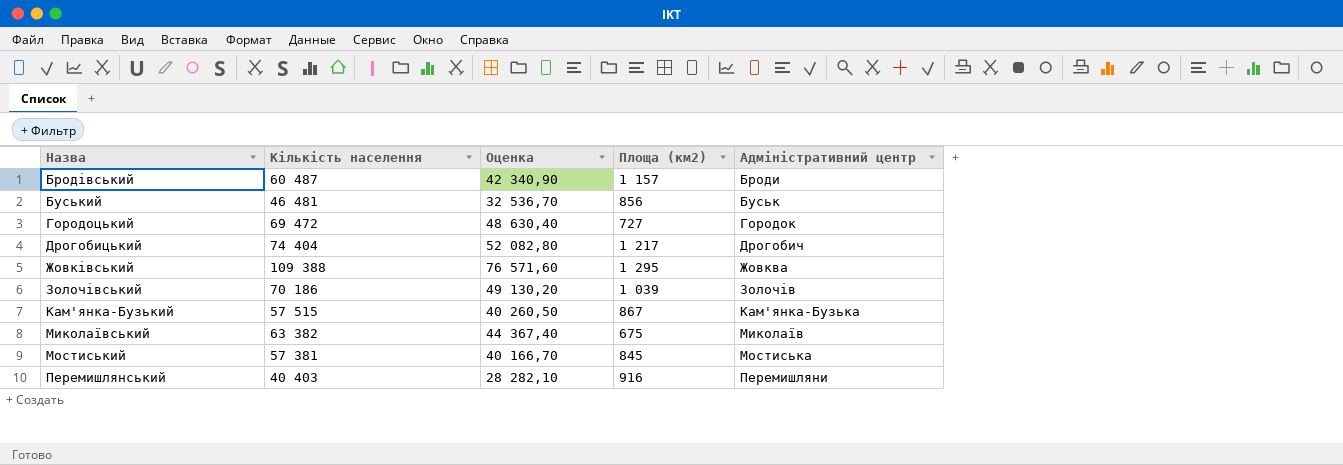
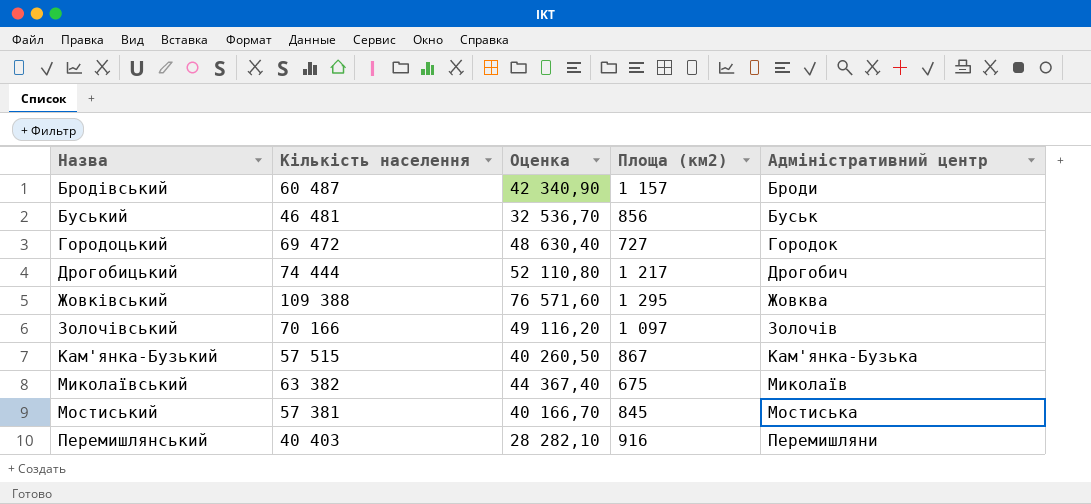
Дрогобицький | Кількість населення: 74 404 -> 74 444
Дрогобицький | Оценка: 52 082,80 -> 52 110,80
Золочівський | Кількість населення: 70 186 -> 70 166
Золочівський | Оценка: 49 130,20 -> 49 116,20
Золочівський | Площа (км2): 1 039 -> 1 097

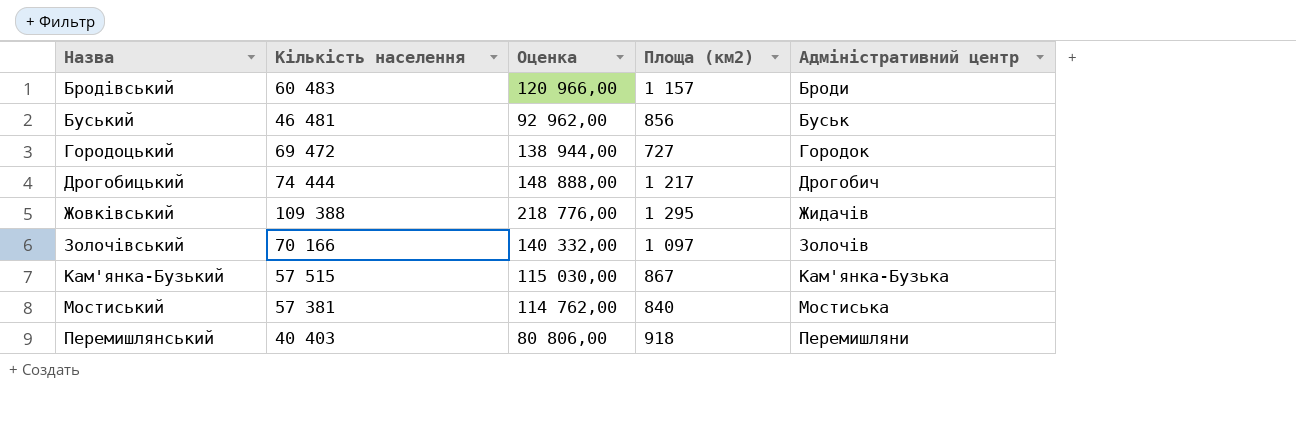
column Оценка | formula: [Кількість населення] * 0,7 -> [Кількість населення] * 2
row Миколаївський: 63 382 | 44 367,40 | 675 | Миколаїв -> none
Бродівський | Кількість населення: 60 487 -> 60 483
Жовківський | Адміністративний центр: Жовква -> Жидачів
Мостиський | Площа (км2): 845 -> 840
Перемишлянський | Площа (км2): 916 -> 918

